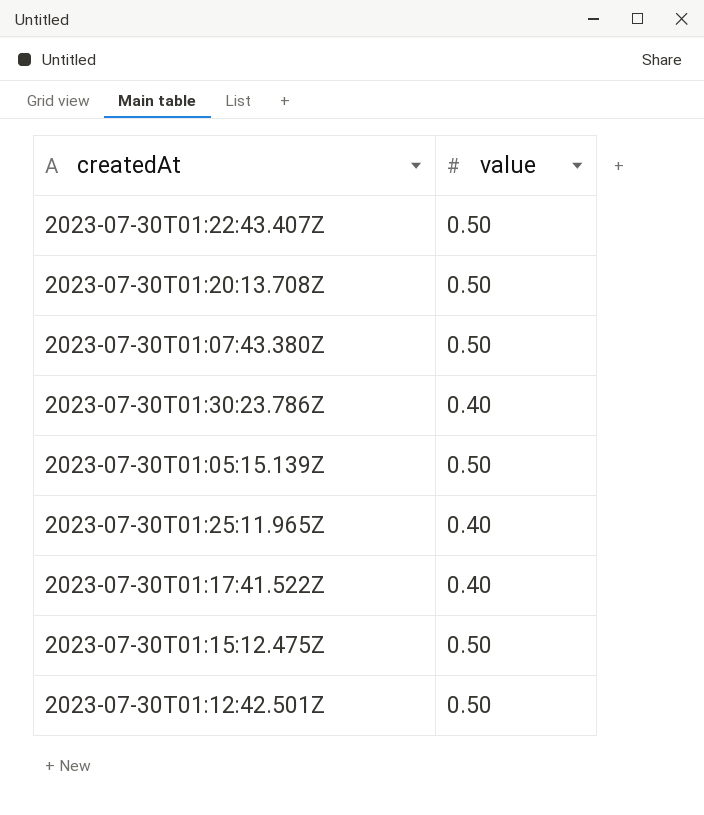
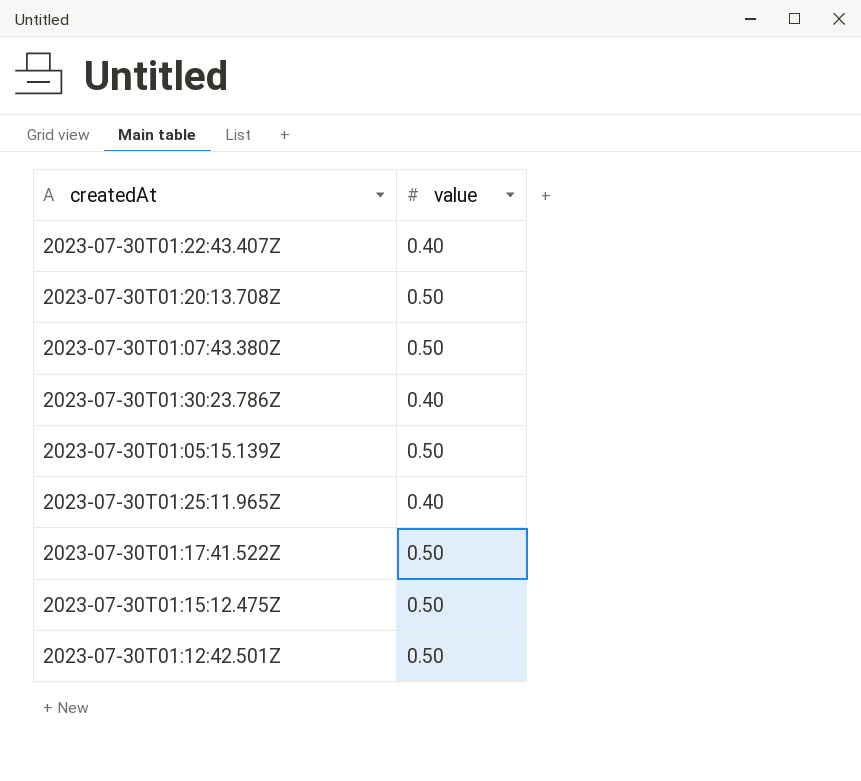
2023-07-30T01:22:43.407Z | value: 0.50 -> 0.40
2023-07-30T01:17:41.522Z | value: 0.40 -> 0.50

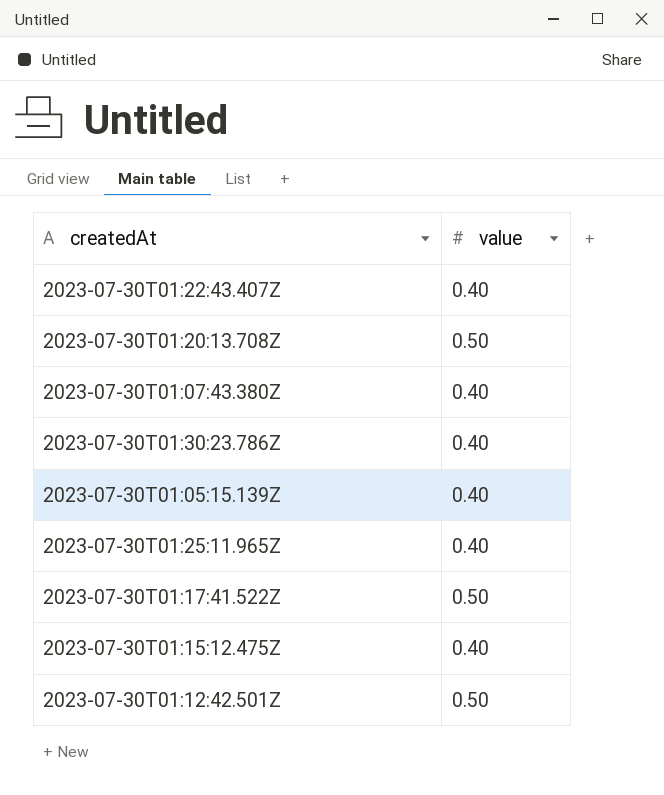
2023-07-30T01:07:43.380Z | value: 0.50 -> 0.40
2023-07-30T01:05:15.139Z | value: 0.50 -> 0.40
2023-07-30T01:15:12.475Z | value: 0.50 -> 0.40

